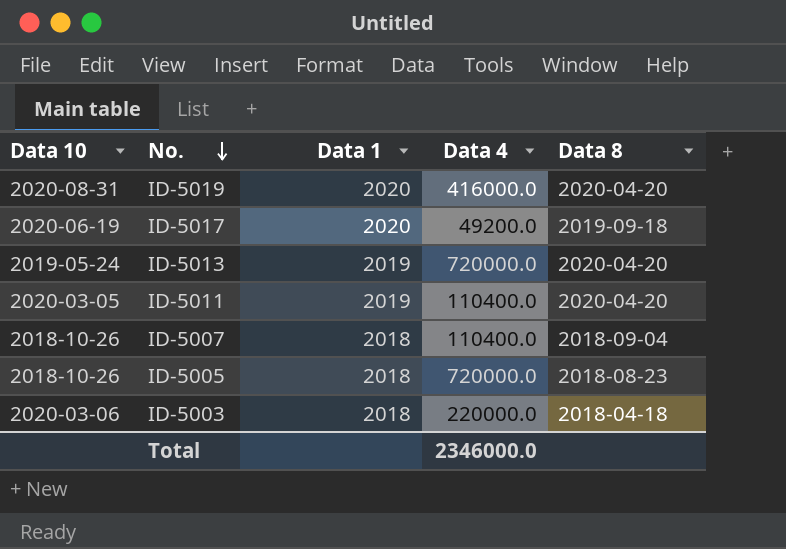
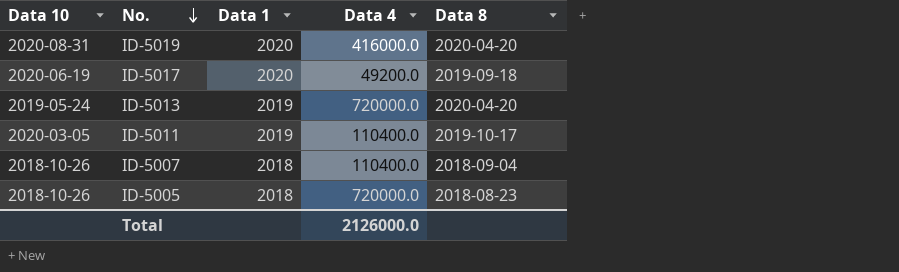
row ID-5003: 2020-03-06 | 2018 | 220000.0 | 2018-04-18 -> none
ID-5011 | Data 8: 2020-04-20 -> 2019-10-17
Total | Data 4: 2346000.0 -> 2126000.0

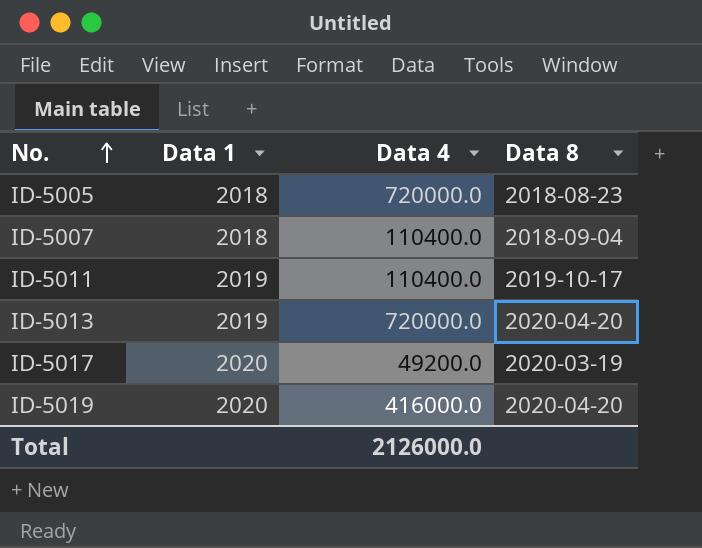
row order: No. descending -> No. ascending
column Data 10 | position: 1 -> none
ID-5017 | Data 8: 2019-09-18 -> 2020-03-19

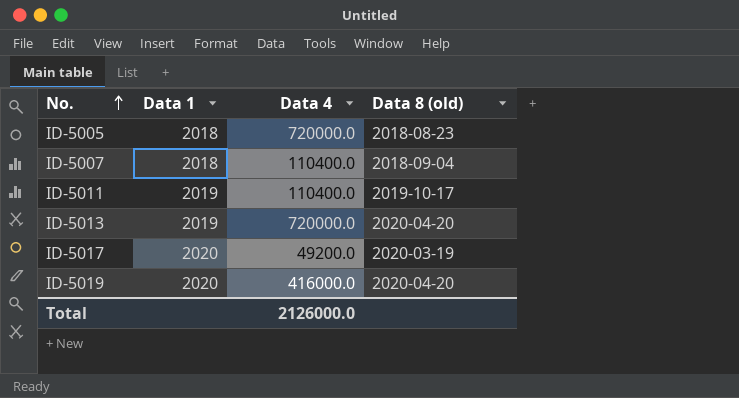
column name: Data 8 -> Data 8 (old)

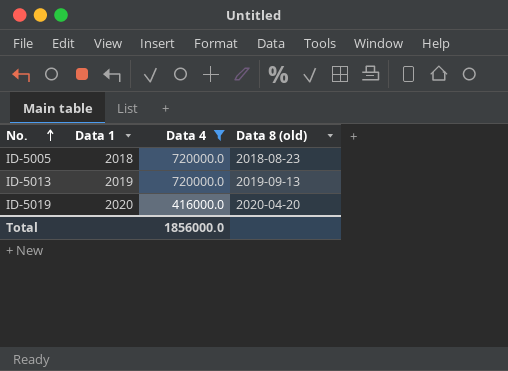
filter: none -> Data 4 >= 416000.0
ID-5013 | Data 8 (old): 2020-04-20 -> 2019-09-13
Total | Data 4: 2126000.0 -> 1856000.0

